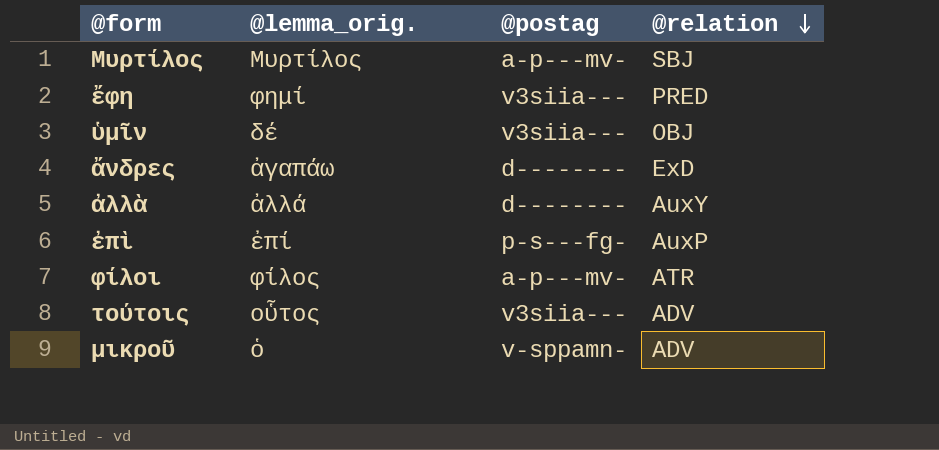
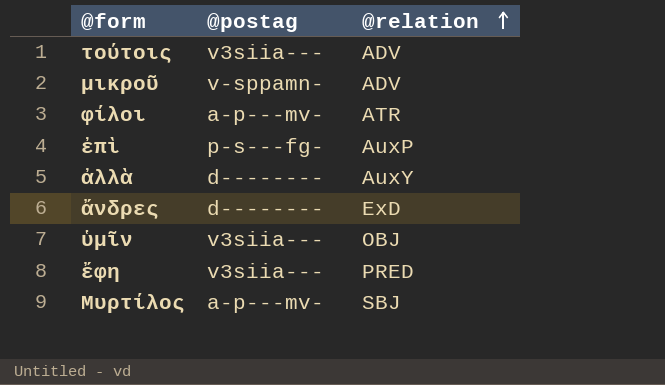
row order: @relation descending -> @relation ascending
column @lemma_orig. | position: 2 -> none

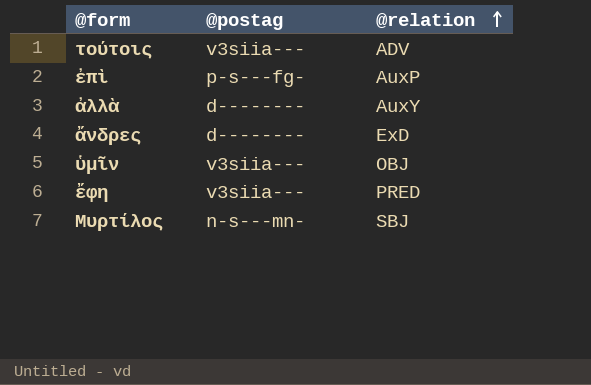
row μικροῦ: v-sppamn- | ADV -> none
row φίλοι: a-p---mv- | ATR -> none
Μυρτίλος | @postag: a-p---mv- -> n-s---mn-

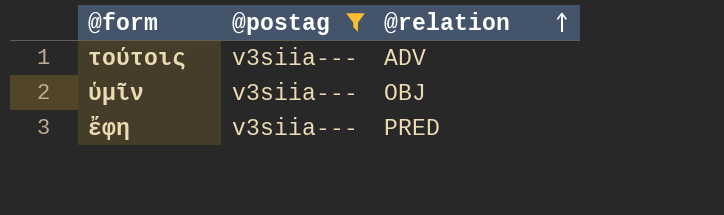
filter: none -> @postag = v3siia---

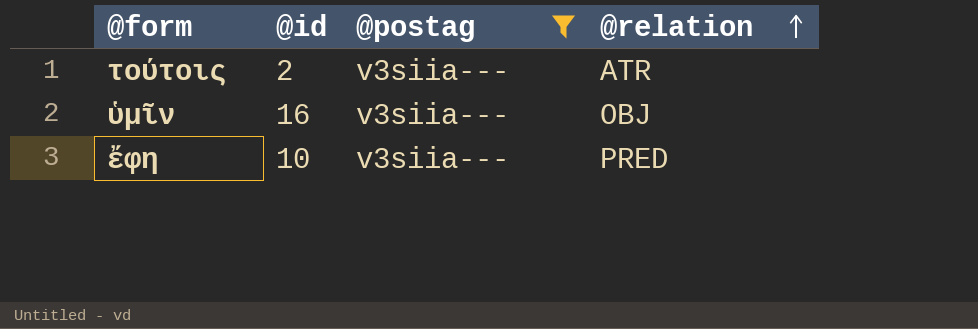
column @id | position: none -> 2
τούτοις | @relation: ADV -> ATR

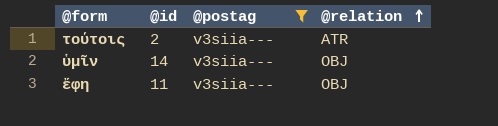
ὑμῖν | @id: 16 -> 14
ἔφη | @id: 10 -> 11
ἔφη | @relation: PRED -> OBJ

